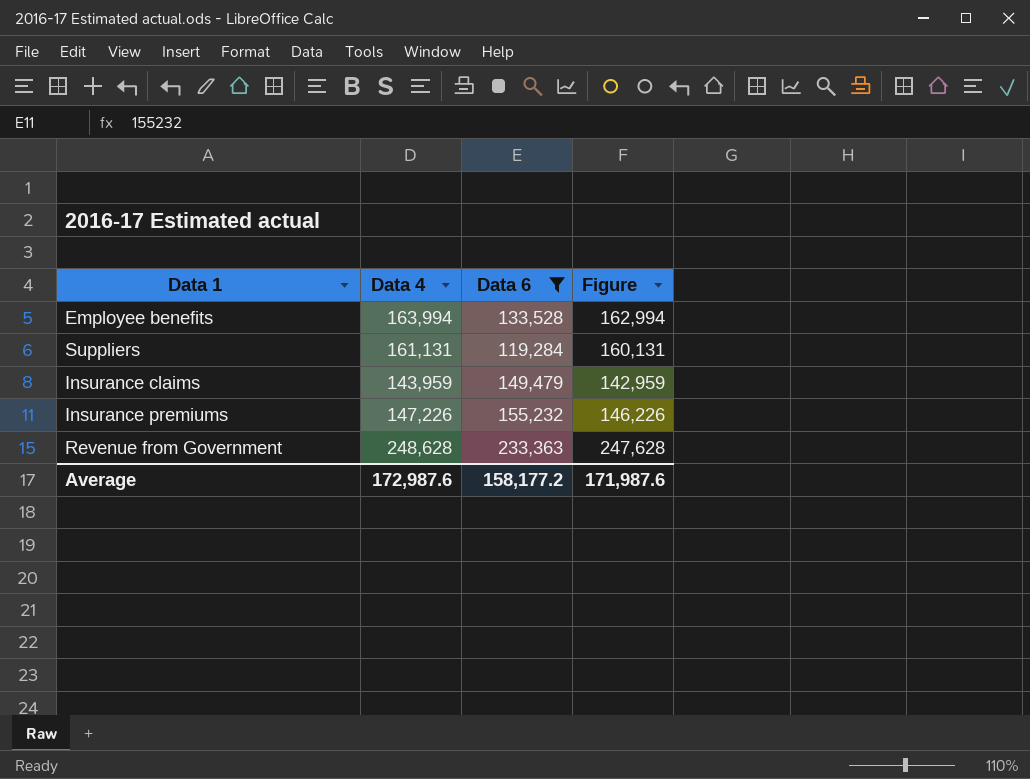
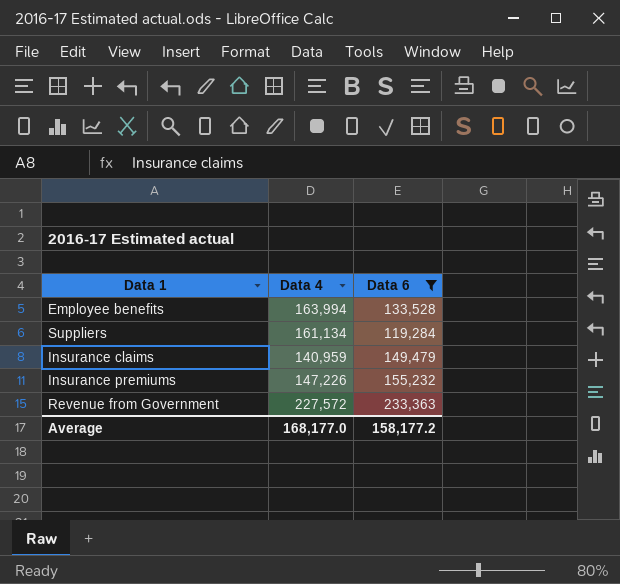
column Figure | formula: [Data 4] - 1000 -> none
Suppliers | Data 4: 161,131 -> 161,134
Insurance claims | Data 4: 143,959 -> 140,959
Revenue from Government | Data 4: 248,628 -> 227,572
Average | Data 4: 172,987.6 -> 168,177.0

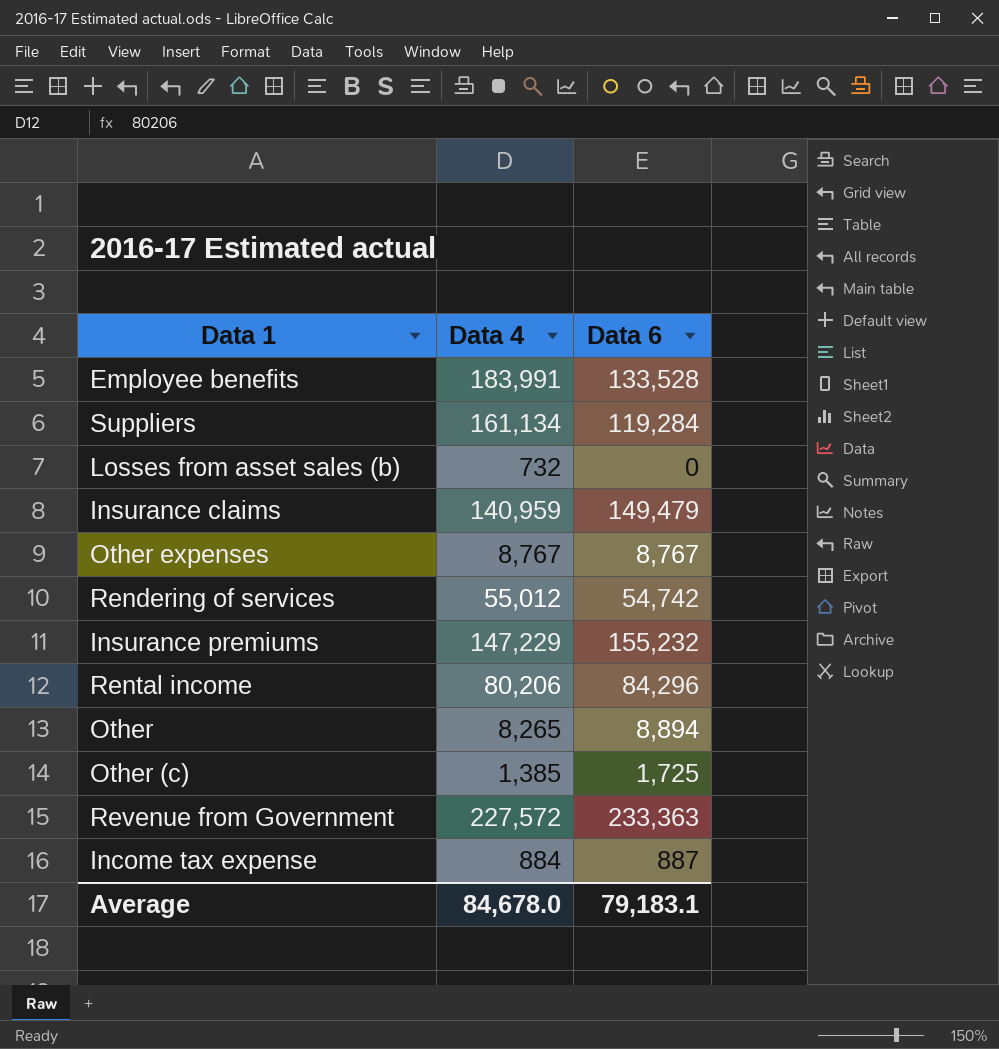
filter: Data 6 >= 119,284 -> none
Employee benefits | Data 4: 163,994 -> 183,991
Insurance premiums | Data 4: 147,226 -> 147,229
Average | Data 4: 168,177.0 -> 84,678.0
Average | Data 6: 158,177.2 -> 79,183.1

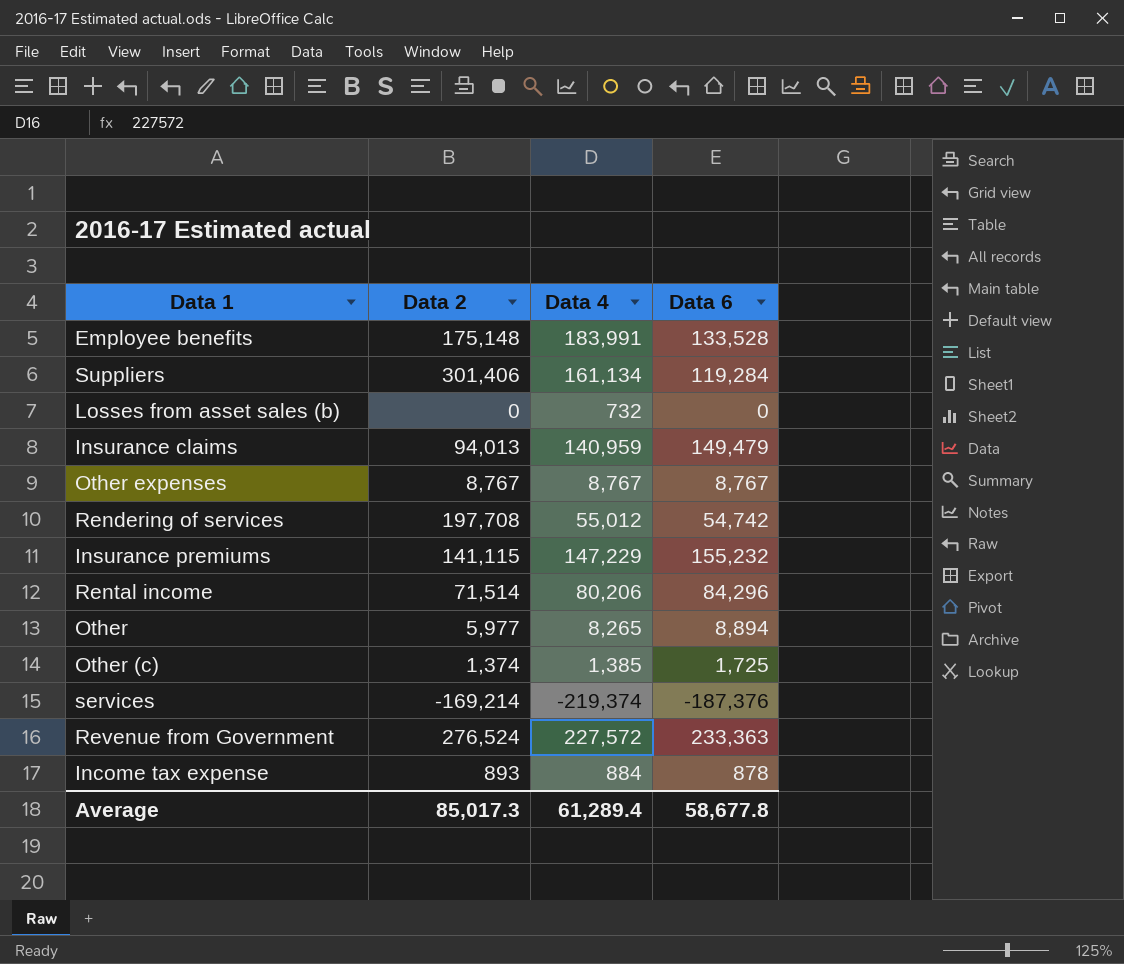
column Data 2 | position: none -> 2
row services: none -> -169,214 | -219,374 | -187,376
Income tax expense | Data 6: 887 -> 878
Average | Data 4: 84,678.0 -> 61,289.4
Average | Data 6: 79,183.1 -> 58,677.8

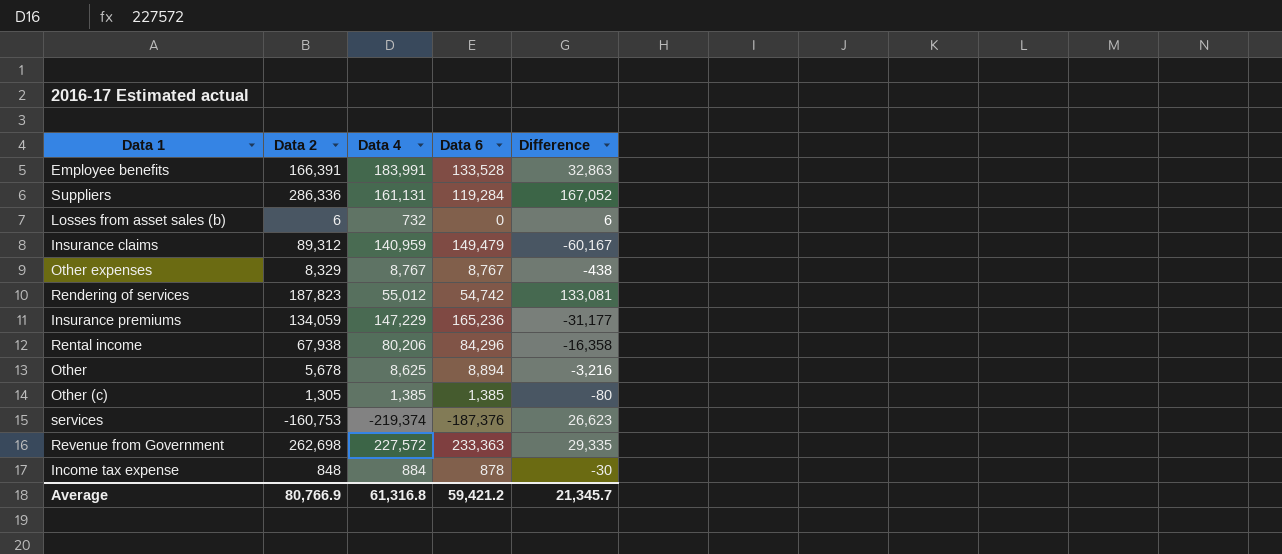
column Difference | formula: none -> [Data 2] - [Data 6]
Employee benefits | Data 2: 175,148 -> 166,391
Suppliers | Data 2: 301,406 -> 286,336
Suppliers | Data 4: 161,134 -> 161,131
Losses from asset sales (b) | Data 2: 0 -> 6
Insurance claims | Data 2: 94,013 -> 89,312
Other expenses | Data 2: 8,767 -> 8,329
Rendering of services | Data 2: 197,708 -> 187,823
Insurance premiums | Data 2: 141,115 -> 134,059
Insurance premiums | Data 6: 155,232 -> 165,236
Rental income | Data 2: 71,514 -> 67,938
Other | Data 2: 5,977 -> 5,678
Other | Data 4: 8,265 -> 8,625
Other (c) | Data 2: 1,374 -> 1,305
Other (c) | Data 6: 1,725 -> 1,385
services | Data 2: -169,214 -> -160,753
Revenue from Government | Data 2: 276,524 -> 262,698
Income tax expense | Data 2: 893 -> 848
Average | Data 2: 85,017.3 -> 80,766.9
Average | Data 4: 61,289.4 -> 61,316.8
Average | Data 6: 58,677.8 -> 59,421.2

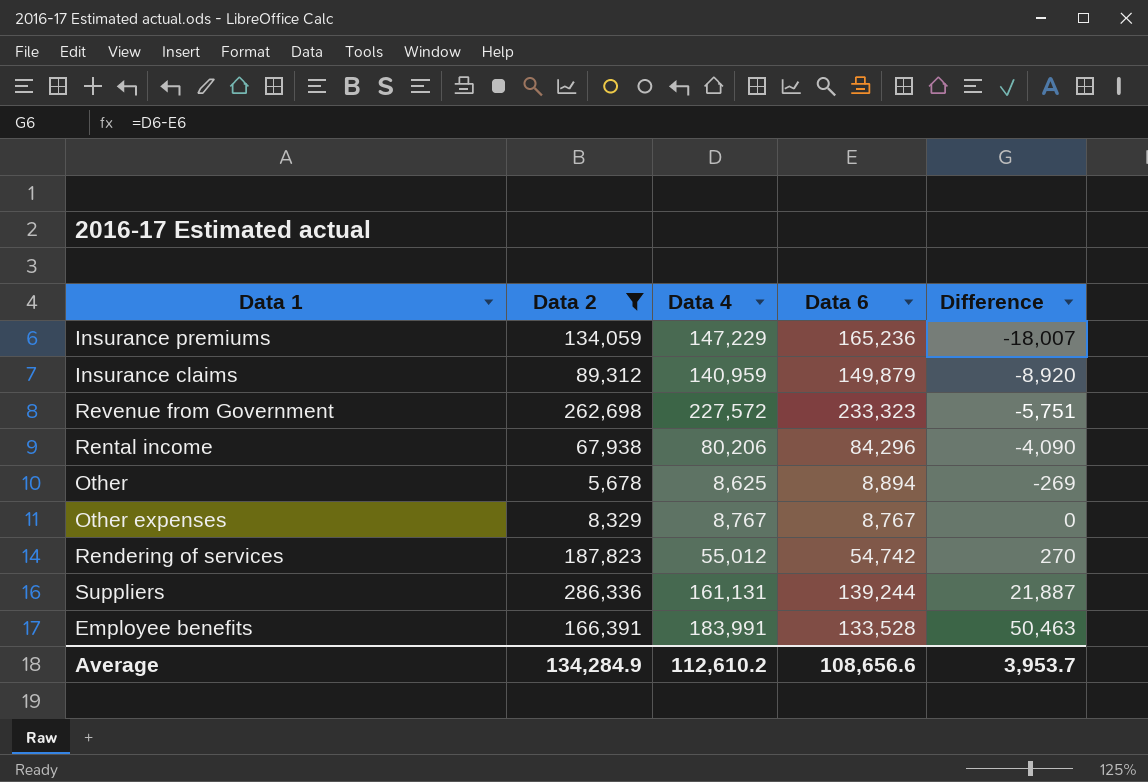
filter: none -> Data 2 >= 5,678
row order: none -> Difference ascending
column Difference | formula: [Data 2] - [Data 6] -> [Data 4] - [Data 6]
Insurance claims | Data 6: 149,479 -> 149,879
Revenue from Government | Data 6: 233,363 -> 233,323
Suppliers | Data 6: 119,284 -> 139,244
Average | Data 2: 80,766.9 -> 134,284.9
Average | Data 4: 61,316.8 -> 112,610.2
Average | Data 6: 59,421.2 -> 108,656.6
Average | Difference: 21,345.7 -> 3,953.7

